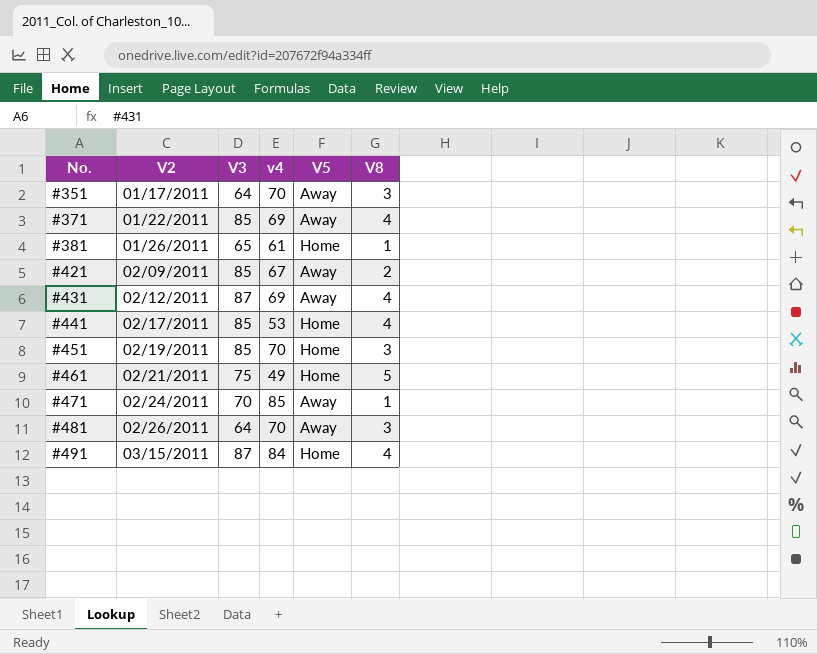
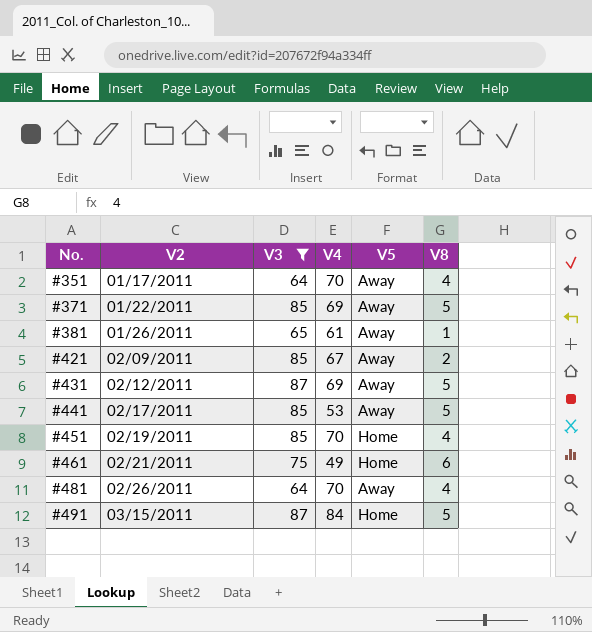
filter: none -> V3 != 70
column name: v4 -> V4
#351 | V8: 3 -> 4
#371 | V8: 4 -> 5
#381 | V5: Home -> Away
#431 | V8: 4 -> 5
#441 | V5: Home -> Away
#441 | V8: 4 -> 5
#451 | V8: 3 -> 4
#461 | V8: 5 -> 6
#481 | V8: 3 -> 4
#491 | V8: 4 -> 5

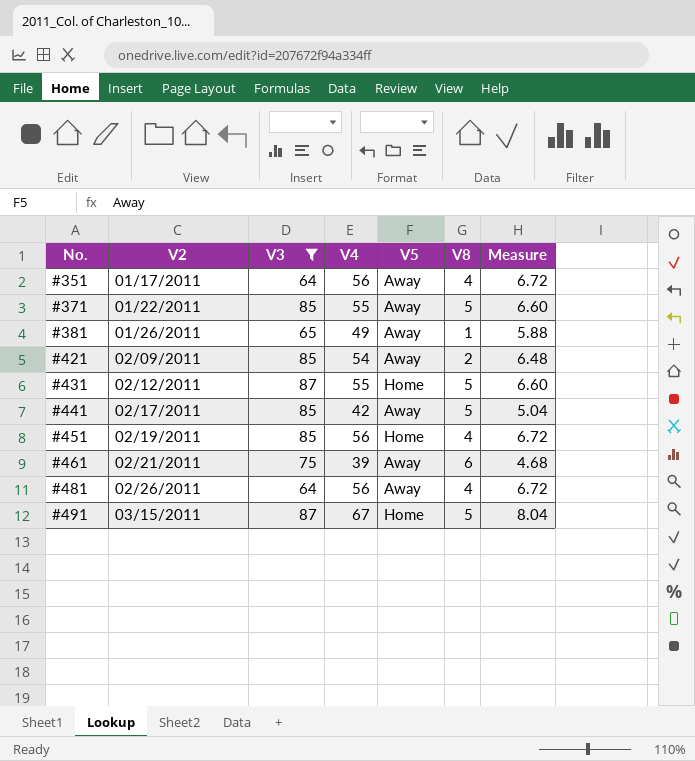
column Measure | formula: none -> [V4] * 0.12
#351 | V4: 70 -> 56
#371 | V4: 69 -> 55
#381 | V4: 61 -> 49
#421 | V4: 67 -> 54
#431 | V4: 69 -> 55
#431 | V5: Away -> Home
#441 | V4: 53 -> 42
#451 | V4: 70 -> 56
#461 | V4: 49 -> 39
#461 | V5: Home -> Away
#481 | V4: 70 -> 56
#491 | V4: 84 -> 67

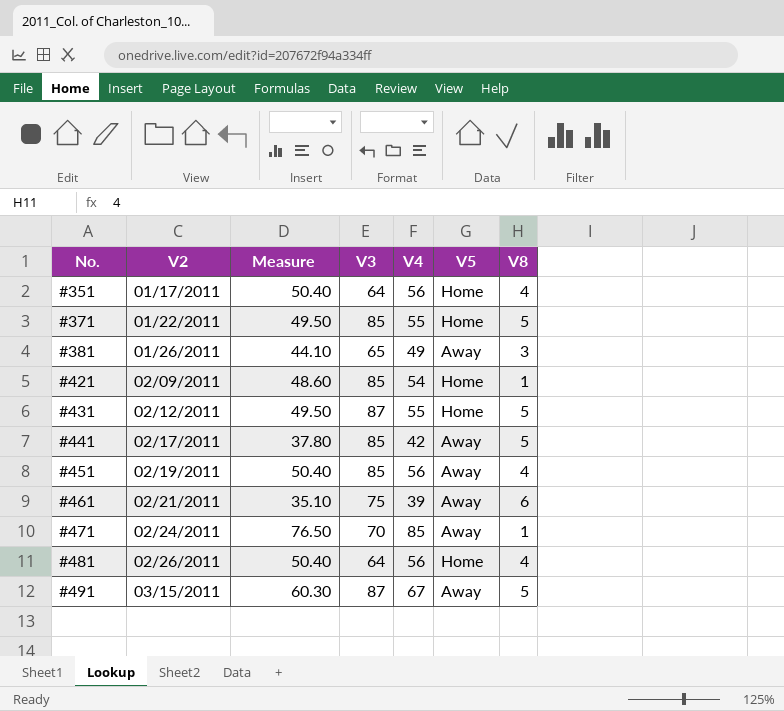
filter: V3 != 70 -> none
column Measure | formula: [V4] * 0.12 -> [V4] * 0.9
column Measure | position: 7 -> 3
#351 | V5: Away -> Home
#371 | V5: Away -> Home
#381 | V8: 1 -> 3
#421 | V5: Away -> Home
#421 | V8: 2 -> 1
#451 | V5: Home -> Away
#481 | V5: Away -> Home
#491 | V5: Home -> Away

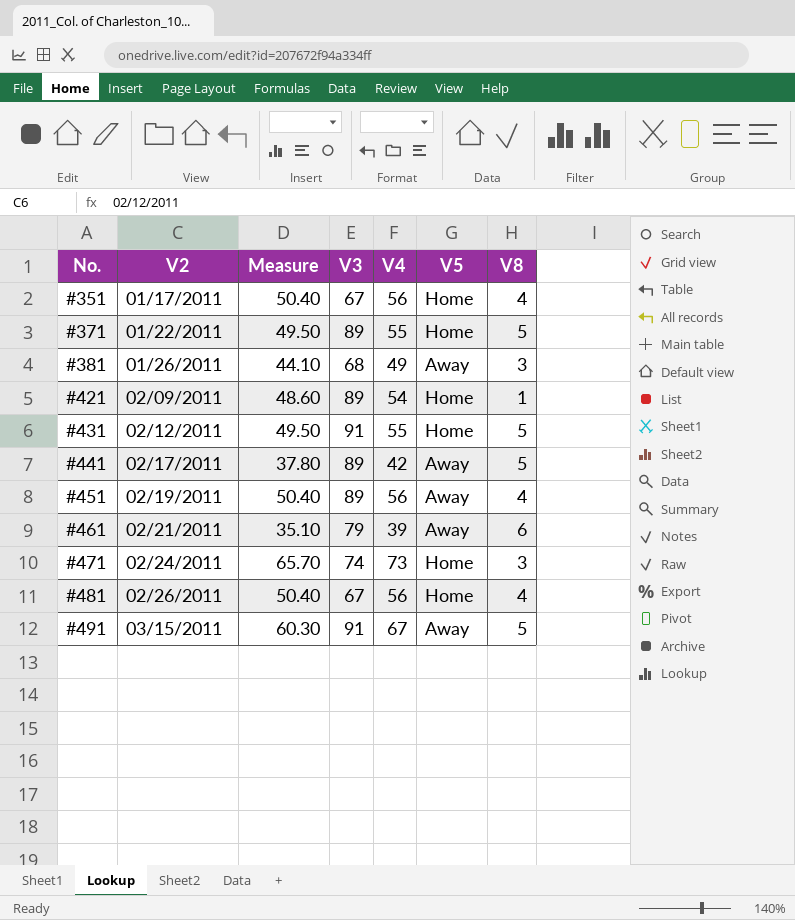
#351 | V3: 64 -> 67
#371 | V3: 85 -> 89
#381 | V3: 65 -> 68
#421 | V3: 85 -> 89
#431 | V3: 87 -> 91
#441 | V3: 85 -> 89
#451 | V3: 85 -> 89
#461 | V3: 75 -> 79
#471 | Measure: 76.50 -> 65.70
#471 | V3: 70 -> 74
#471 | V4: 85 -> 73
#471 | V5: Away -> Home
#471 | V8: 1 -> 3
#481 | V3: 64 -> 67
#491 | V3: 87 -> 91

